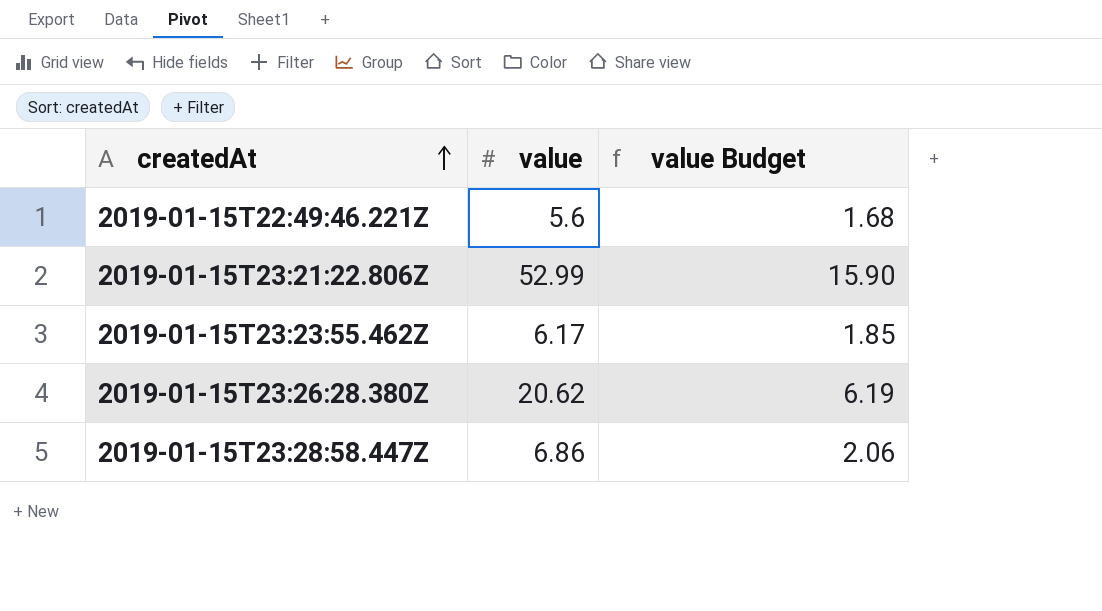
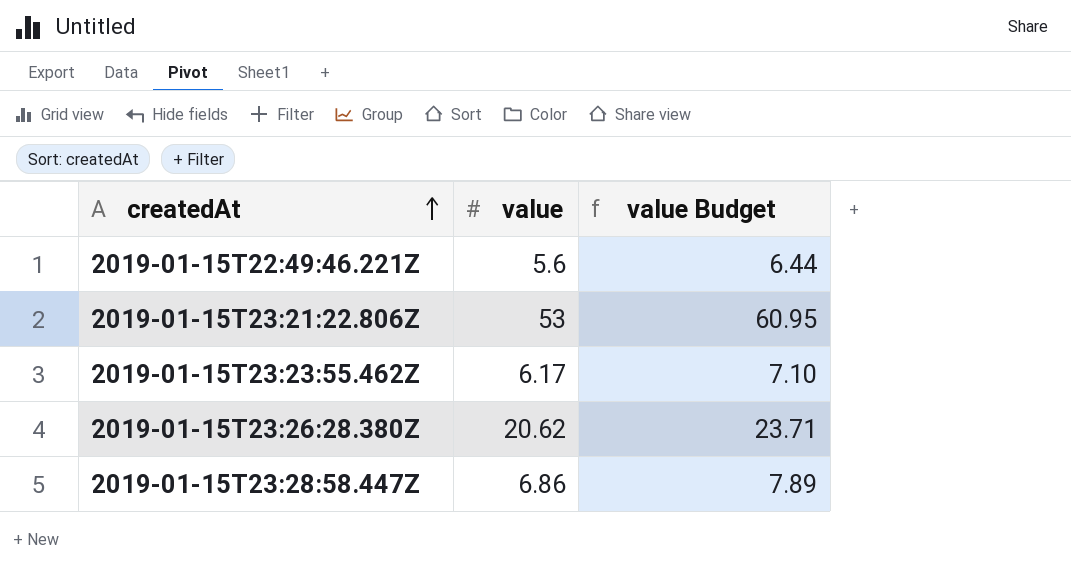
column value Budget | formula: [value] * 0.3 -> [value] * 1.15
2019-01-15T23:21:22.806Z | value: 52.99 -> 53

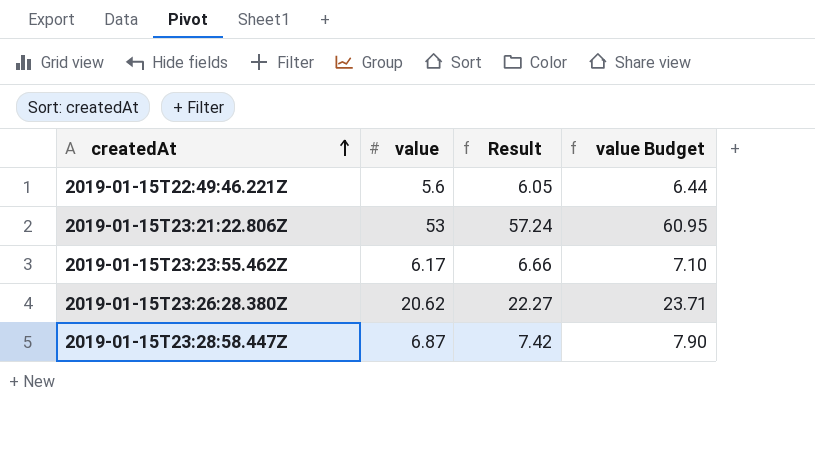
column Result | formula: none -> [value] * 1.08
2019-01-15T23:28:58.447Z | value: 6.86 -> 6.87
2019-01-15T23:28:58.447Z | value Budget: 7.89 -> 7.90

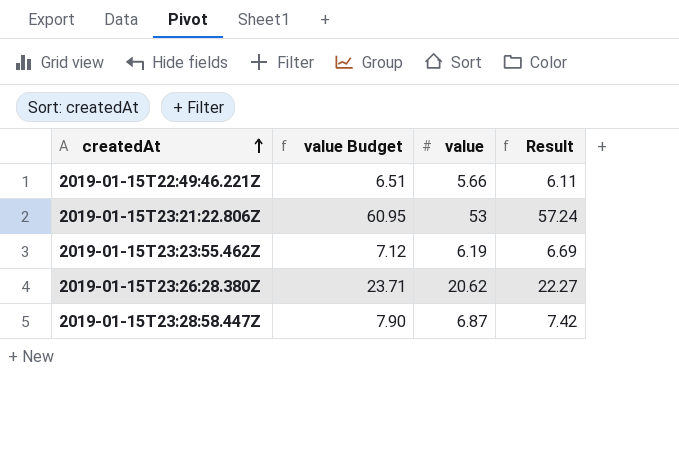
column value Budget | position: 4 -> 2
2019-01-15T22:49:46.221Z | value Budget: 6.44 -> 6.51
2019-01-15T22:49:46.221Z | value: 5.6 -> 5.66
2019-01-15T22:49:46.221Z | Result: 6.05 -> 6.11
2019-01-15T23:23:55.462Z | value Budget: 7.10 -> 7.12
2019-01-15T23:23:55.462Z | value: 6.17 -> 6.19
2019-01-15T23:23:55.462Z | Result: 6.66 -> 6.69

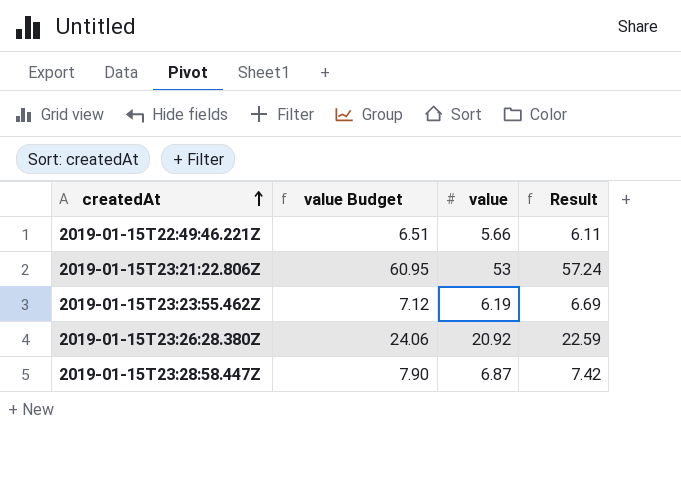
2019-01-15T23:26:28.380Z | value Budget: 23.71 -> 24.06
2019-01-15T23:26:28.380Z | value: 20.62 -> 20.92
2019-01-15T23:26:28.380Z | Result: 22.27 -> 22.59

